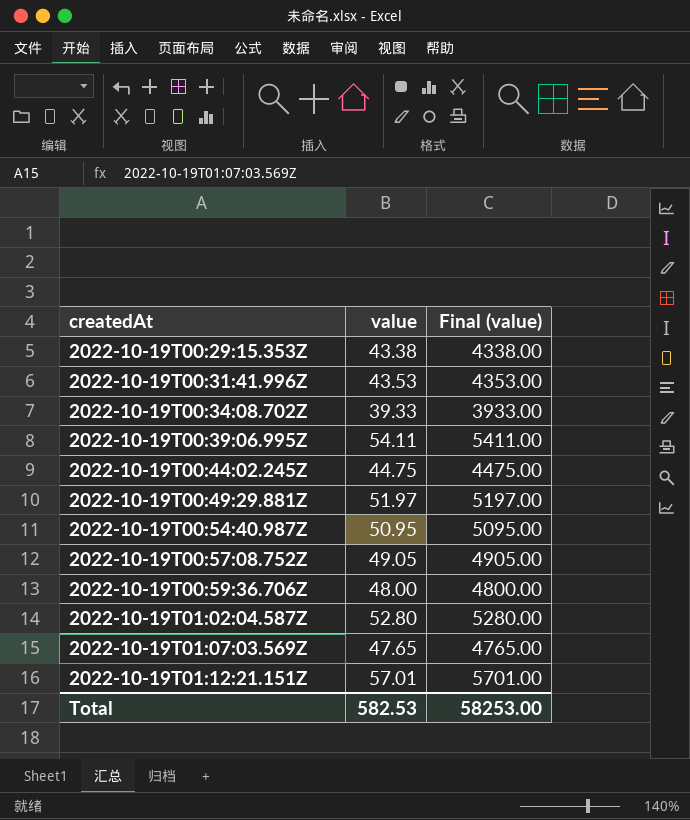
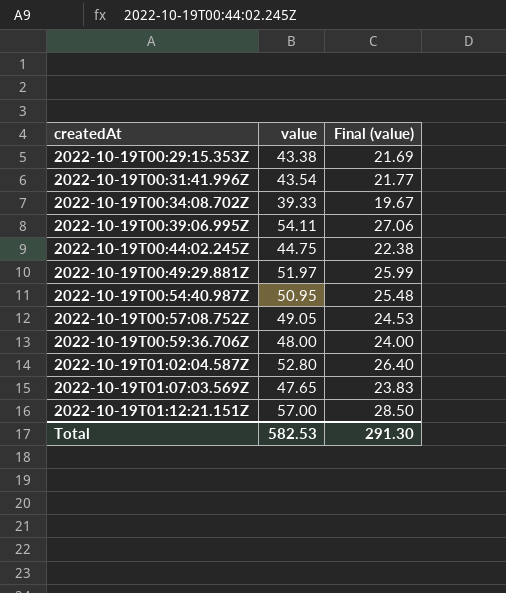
column Final (value) | formula: [value] * 100 -> [value] * 0.5
2022-10-19T00:31:41.996Z | value: 43.53 -> 43.54
2022-10-19T01:12:21.151Z | value: 57.01 -> 57.00
Total | Final (value): 58253.00 -> 291.30

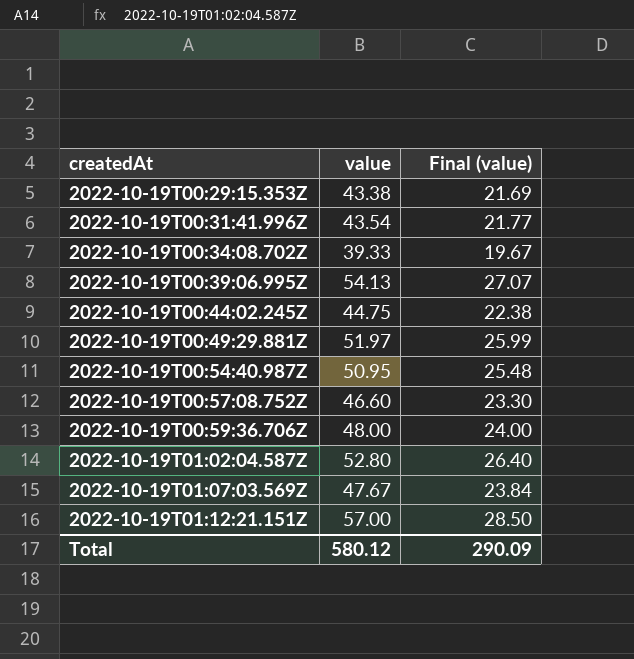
2022-10-19T00:39:06.995Z | value: 54.11 -> 54.13
2022-10-19T00:39:06.995Z | Final (value): 27.06 -> 27.07
2022-10-19T00:57:08.752Z | value: 49.05 -> 46.60
2022-10-19T00:57:08.752Z | Final (value): 24.53 -> 23.30
2022-10-19T01:07:03.569Z | value: 47.65 -> 47.67
2022-10-19T01:07:03.569Z | Final (value): 23.83 -> 23.84
Total | value: 582.53 -> 580.12
Total | Final (value): 291.30 -> 290.09

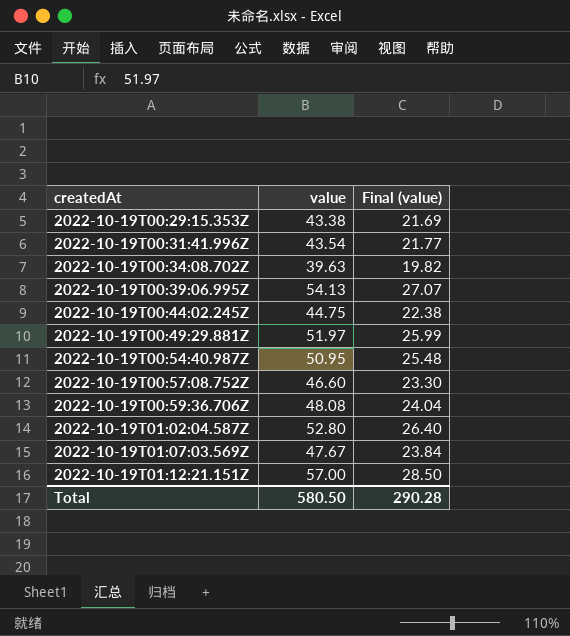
2022-10-19T00:34:08.702Z | value: 39.33 -> 39.63
2022-10-19T00:34:08.702Z | Final (value): 19.67 -> 19.82
2022-10-19T00:59:36.706Z | value: 48.00 -> 48.08
2022-10-19T00:59:36.706Z | Final (value): 24.00 -> 24.04
Total | value: 580.12 -> 580.50
Total | Final (value): 290.09 -> 290.28

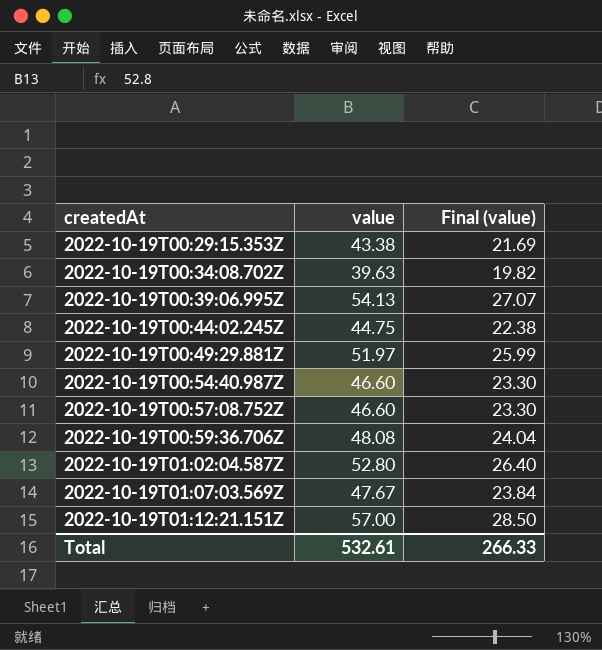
row 2022-10-19T00:31:41.996Z: 43.54 | 21.77 -> none
2022-10-19T00:54:40.987Z | value: 50.95 -> 46.60
2022-10-19T00:54:40.987Z | Final (value): 25.48 -> 23.30
Total | value: 580.50 -> 532.61
Total | Final (value): 290.28 -> 266.33

